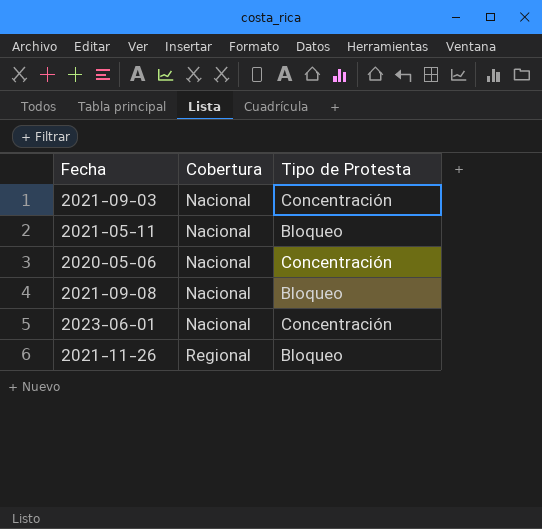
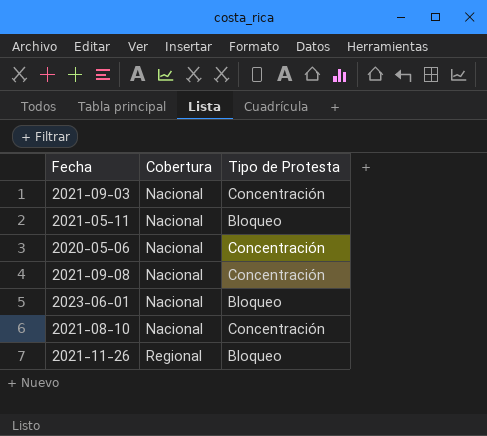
2021-09-08 | Tipo de Protesta: Bloqueo -> Concentración
2023-06-01 | Tipo de Protesta: Concentración -> Bloqueo
row 2021-08-10: none -> Nacional | Concentración

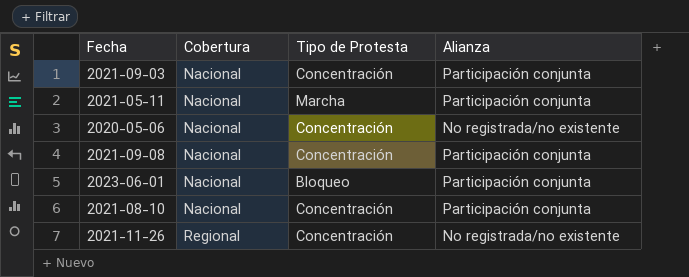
column Alianza | position: none -> 4
2021-05-11 | Tipo de Protesta: Bloqueo -> Marcha
2021-11-26 | Tipo de Protesta: Bloqueo -> Concentración

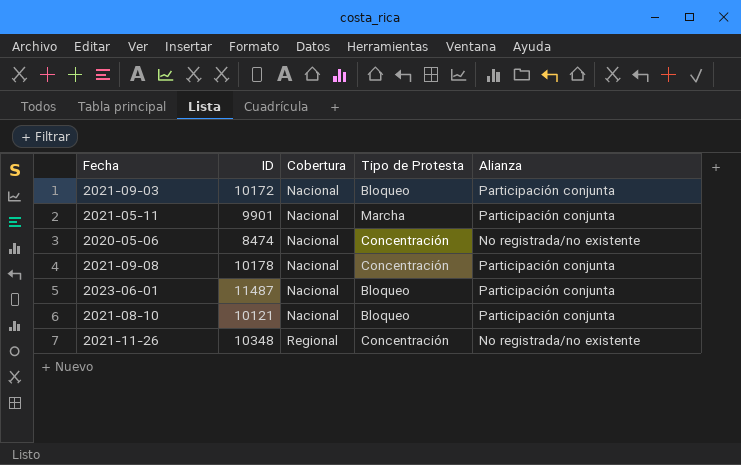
column ID | position: none -> 2
2021-09-03 | Tipo de Protesta: Concentración -> Bloqueo
2021-08-10 | Tipo de Protesta: Concentración -> Bloqueo

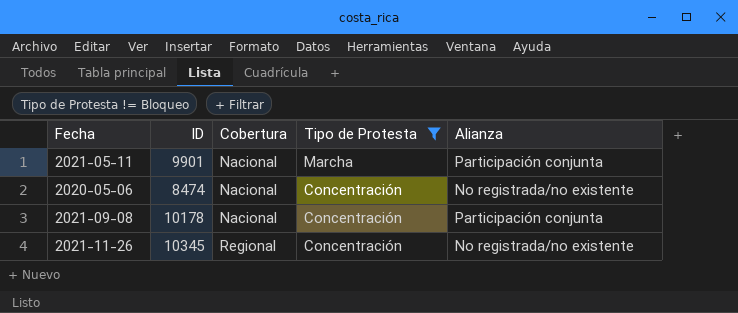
filter: none -> Tipo de Protesta != Bloqueo
2021-11-26 | ID: 10348 -> 10345

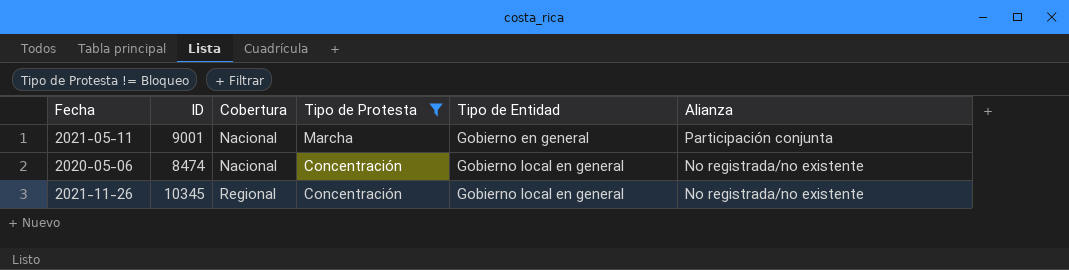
column Tipo de Entidad | position: none -> 5
row 2021-09-08: 10178 | Nacional | Concentración | Participación conjunta -> none
2021-05-11 | ID: 9901 -> 9001

